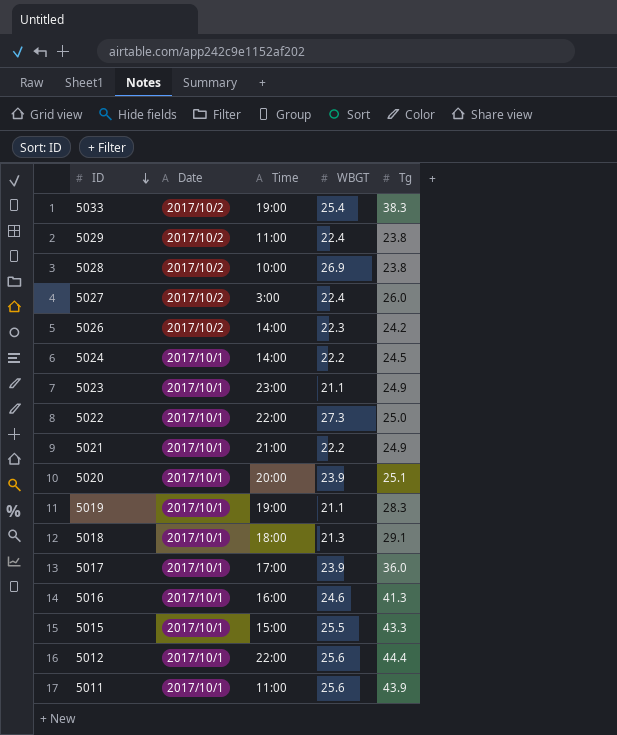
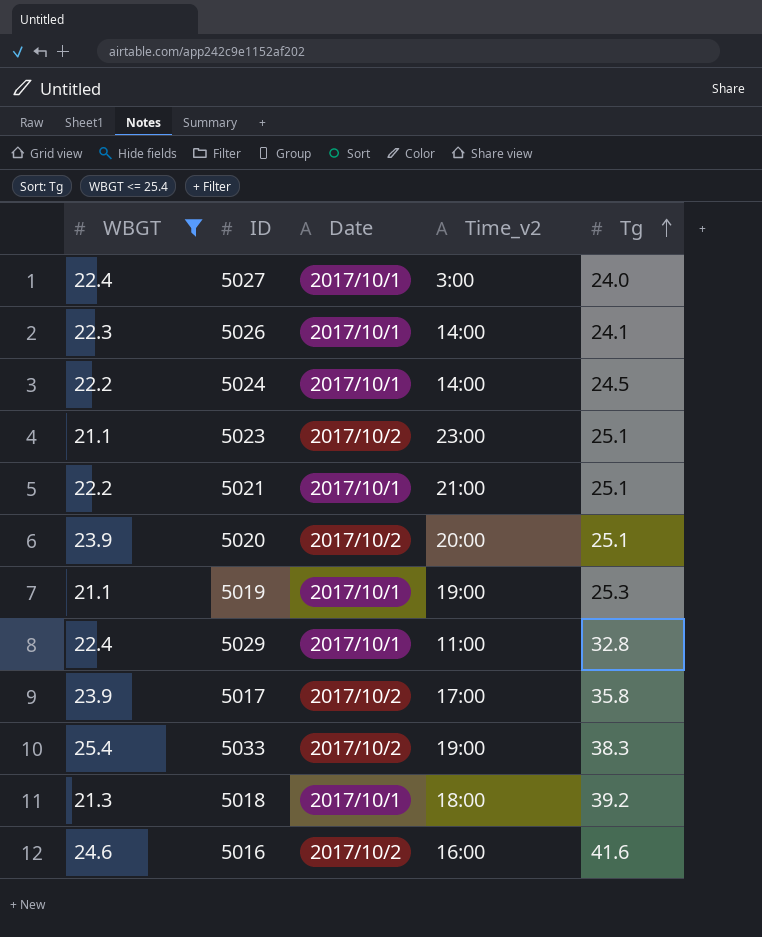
filter: none -> WBGT <= 25.4
row order: ID descending -> Tg ascending
column WBGT | position: 4 -> 1
column name: Time -> Time_v2
5027 | Date: 2017/10/2 -> 2017/10/1
5027 | Tg: 26.0 -> 24.0
5026 | Date: 2017/10/2 -> 2017/10/1
5026 | Tg: 24.2 -> 24.1
5023 | Date: 2017/10/1 -> 2017/10/2
5023 | Tg: 24.9 -> 25.1
5021 | Tg: 24.9 -> 25.1
5020 | Date: 2017/10/1 -> 2017/10/2
5019 | Tg: 28.3 -> 25.3
5029 | Date: 2017/10/2 -> 2017/10/1
5029 | Tg: 23.8 -> 32.8
5017 | Date: 2017/10/1 -> 2017/10/2
5017 | Tg: 36.0 -> 35.8
5018 | Tg: 29.1 -> 39.2
5016 | Date: 2017/10/1 -> 2017/10/2
5016 | Tg: 41.3 -> 41.6

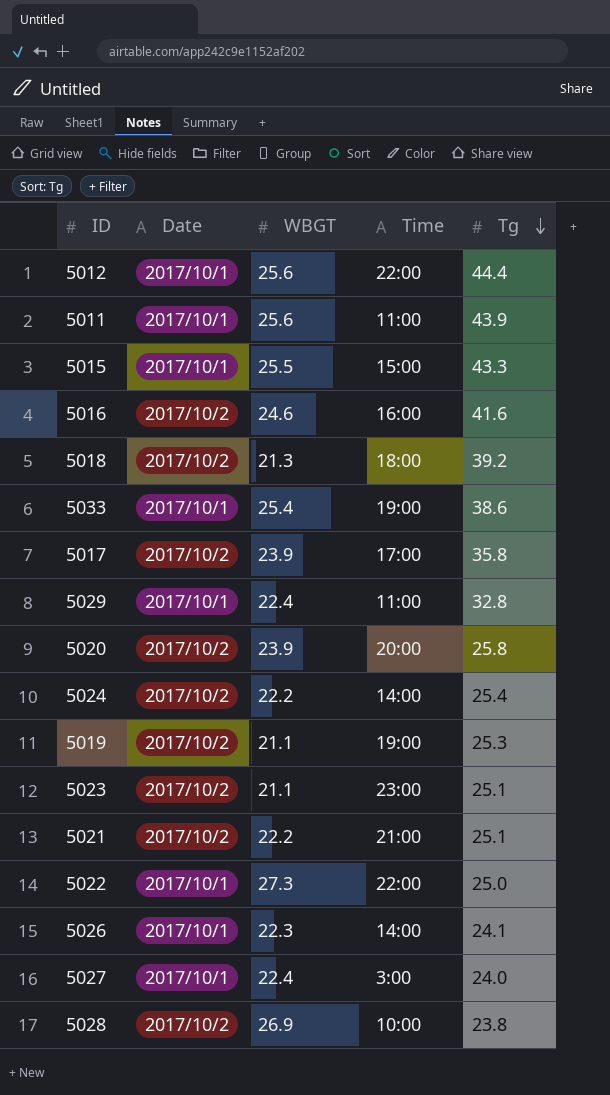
filter: WBGT <= 25.4 -> none
row order: Tg ascending -> Tg descending
column WBGT | position: 1 -> 3
column name: Time_v2 -> Time
5018 | Date: 2017/10/1 -> 2017/10/2
5033 | Date: 2017/10/2 -> 2017/10/1
5033 | Tg: 38.3 -> 38.6
5020 | Tg: 25.1 -> 25.8
5024 | Date: 2017/10/1 -> 2017/10/2
5024 | Tg: 24.5 -> 25.4
5019 | Date: 2017/10/1 -> 2017/10/2
5021 | Date: 2017/10/1 -> 2017/10/2

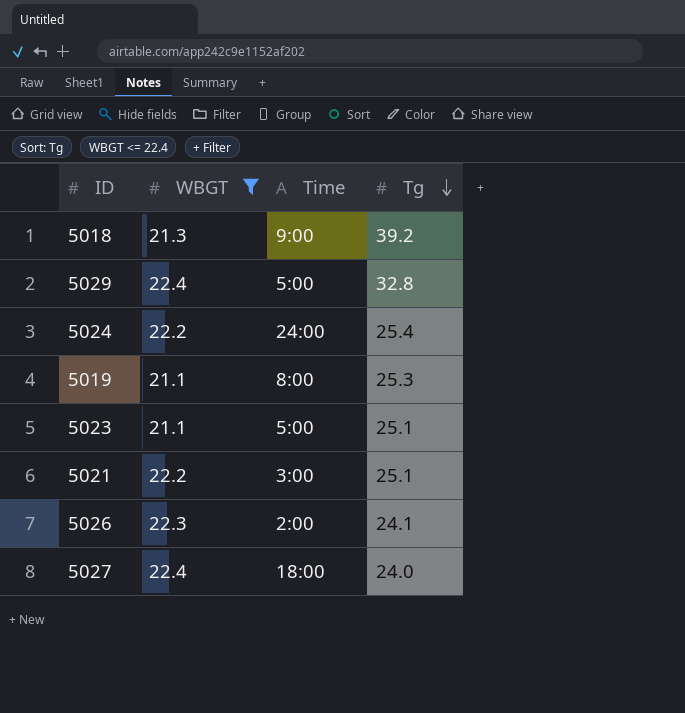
filter: none -> WBGT <= 22.4
column Date | position: 2 -> none
5018 | Time: 18:00 -> 9:00
5029 | Time: 11:00 -> 5:00
5024 | Time: 14:00 -> 24:00
5019 | Time: 19:00 -> 8:00
5023 | Time: 23:00 -> 5:00
5021 | Time: 21:00 -> 3:00
5026 | Time: 14:00 -> 2:00
5027 | Time: 3:00 -> 18:00

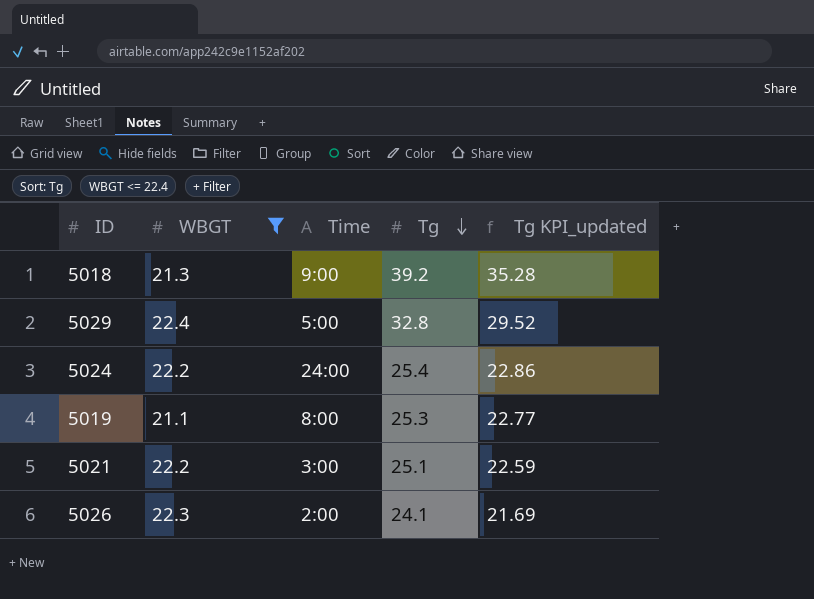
column Tg KPI_updated | formula: none -> [Tg] * 0.9
row 5023: 21.1 | 5:00 | 25.1 -> none
row 5027: 22.4 | 18:00 | 24.0 -> none

